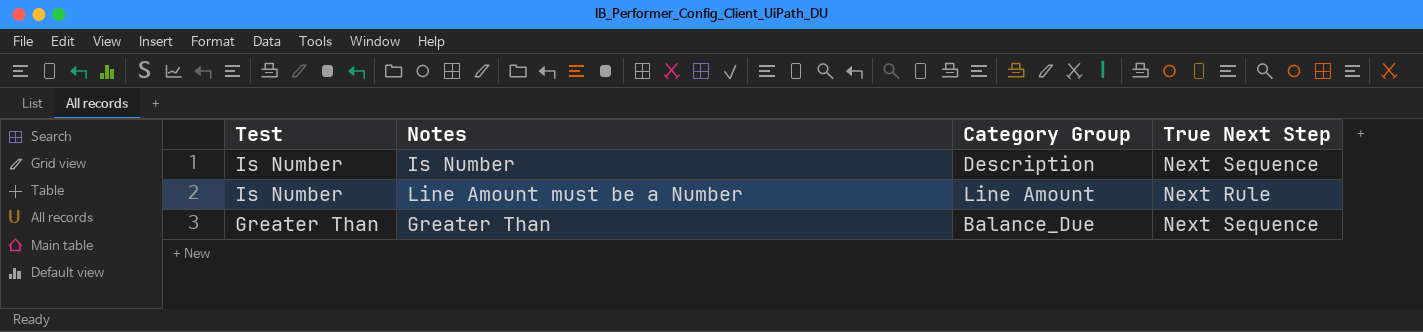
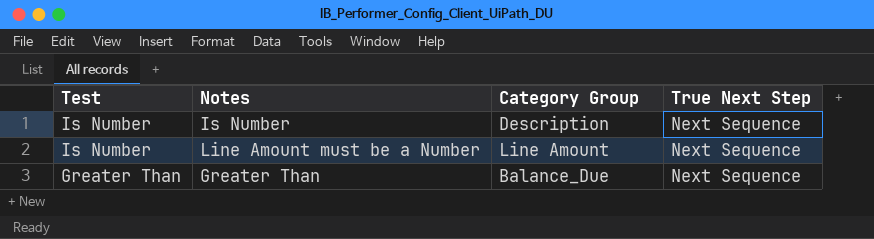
Line Amount must be a Number | True Next Step: Next Rule -> Next Sequence

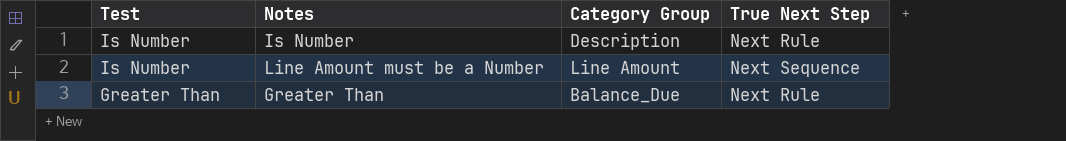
Is Number | True Next Step: Next Sequence -> Next Rule
Greater Than | True Next Step: Next Sequence -> Next Rule

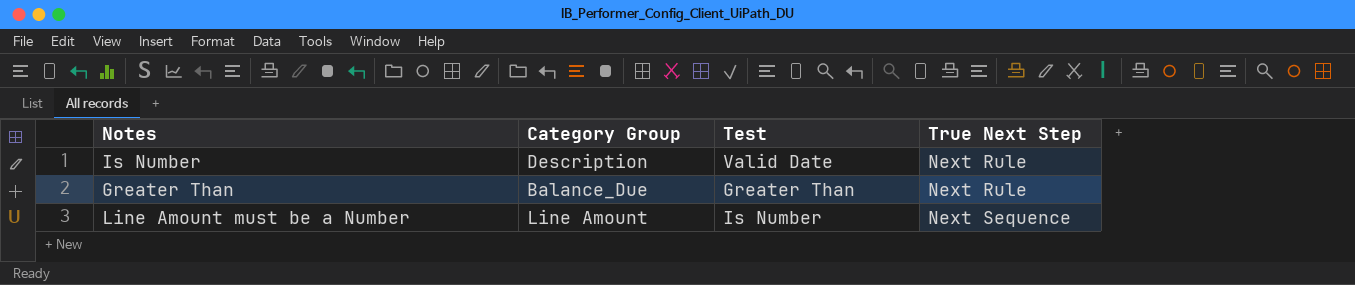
row order: Test descending -> True Next Step ascending
column Test | position: 1 -> 3
Is Number | Test: Is Number -> Valid Date

